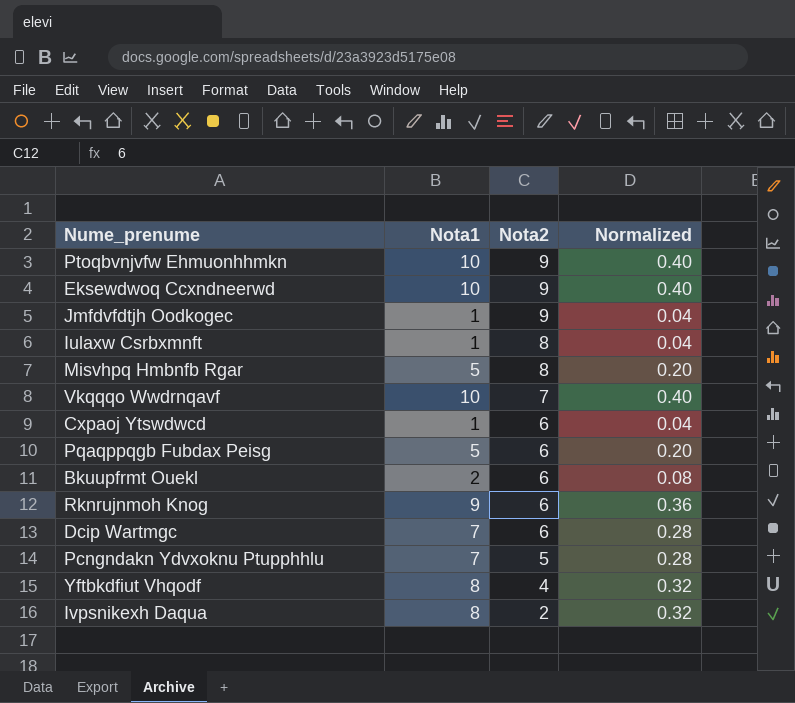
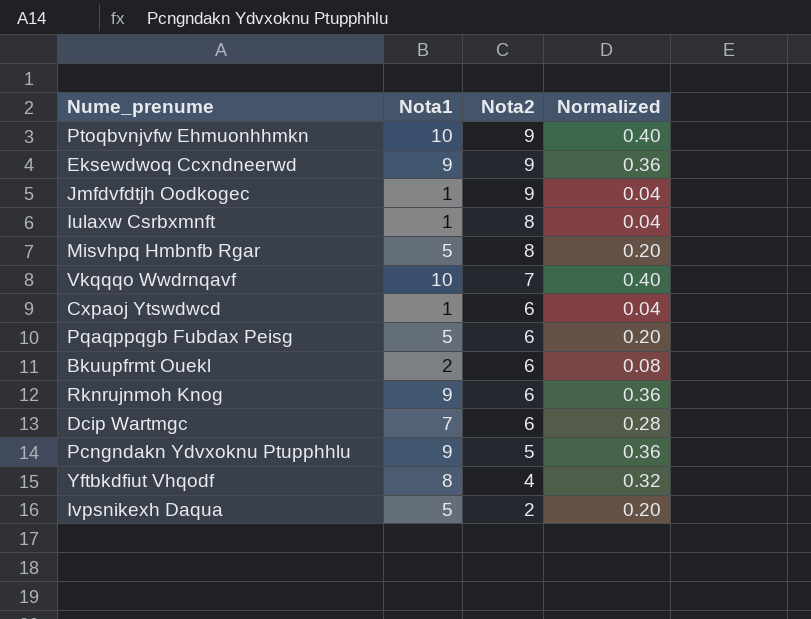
Eksewdwoq Ccxndneerwd | Nota1: 10 -> 9
Eksewdwoq Ccxndneerwd | Normalized: 0.40 -> 0.36
Pcngndakn Ydvxoknu Ptupphhlu | Nota1: 7 -> 9
Pcngndakn Ydvxoknu Ptupphhlu | Normalized: 0.28 -> 0.36
Ivpsnikexh Daqua | Nota1: 8 -> 5
Ivpsnikexh Daqua | Normalized: 0.32 -> 0.20

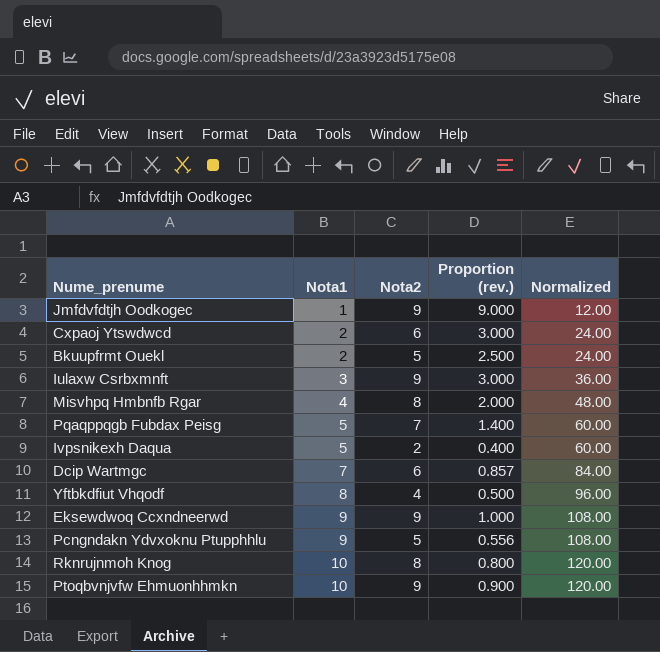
row order: Nota2 descending -> Nota1 ascending
column Proportion (rev.) | formula: none -> [Nota2] / [Nota1]
column Normalized | formula: [Nota1] * 0.04 -> [Nota1] * 12
row Vkqqqo Wwdrnqavf: 10 | 7 | 0.40 -> none
Cxpaoj Ytswdwcd | Nota1: 1 -> 2
Bkuupfrmt Ouekl | Nota2: 6 -> 5
Iulaxw Csrbxmnft | Nota1: 1 -> 3
Iulaxw Csrbxmnft | Nota2: 8 -> 9
Misvhpq Hmbnfb Rgar | Nota1: 5 -> 4
Pqaqppqgb Fubdax Peisg | Nota2: 6 -> 7
Rknrujnmoh Knog | Nota1: 9 -> 10
Rknrujnmoh Knog | Nota2: 6 -> 8

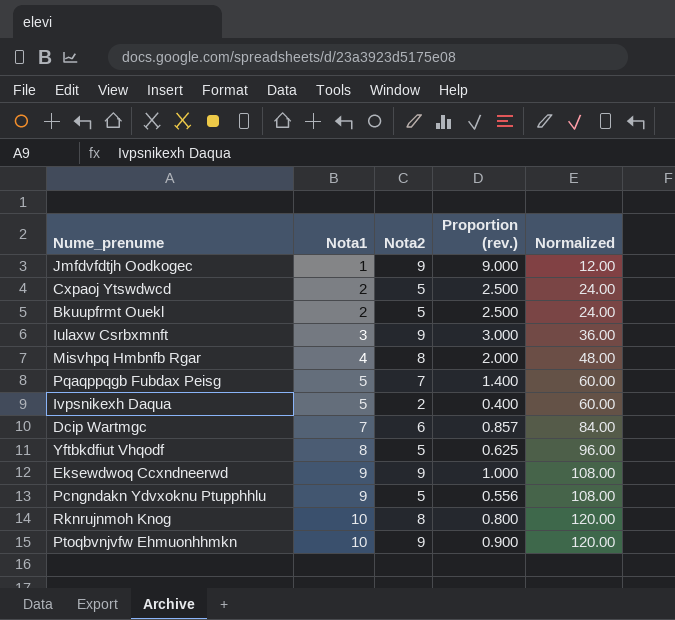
Cxpaoj Ytswdwcd | Nota2: 6 -> 5
Cxpaoj Ytswdwcd | Proportion (rev.): 3.000 -> 2.500
Yftbkdfiut Vhqodf | Nota2: 4 -> 5
Yftbkdfiut Vhqodf | Proportion (rev.): 0.500 -> 0.625

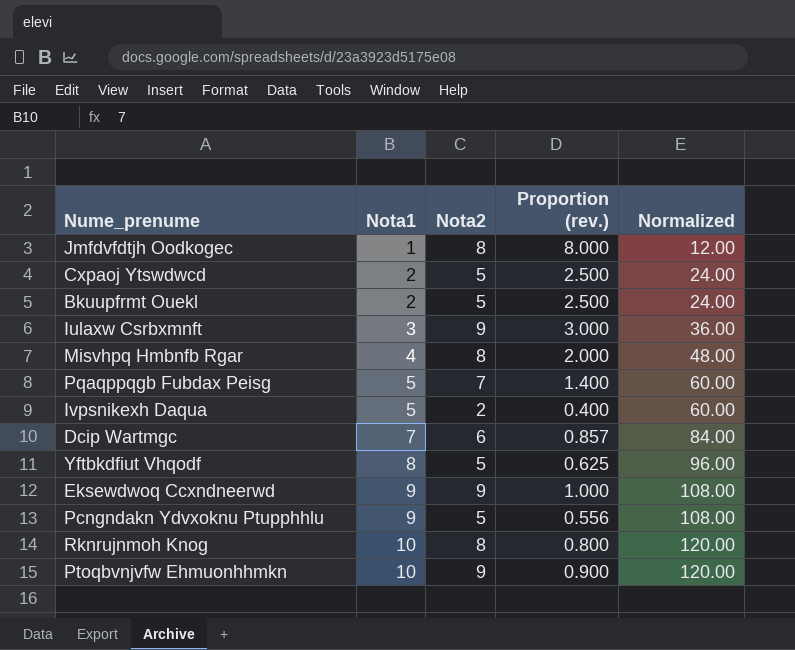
Jmfdvfdtjh Oodkogec | Nota2: 9 -> 8
Jmfdvfdtjh Oodkogec | Proportion (rev.): 9.000 -> 8.000

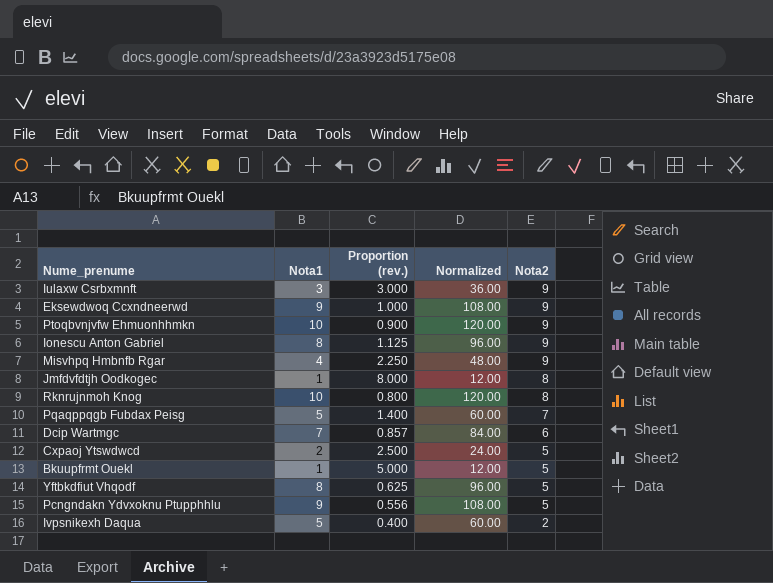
row order: Nota1 ascending -> Nota2 descending
column Nota2 | position: 3 -> 5
row Ionescu Anton Gabriel: none -> 8 | 1.125 | 96.00 | 9
Misvhpq Hmbnfb Rgar | Proportion (rev.): 2.000 -> 2.250
Misvhpq Hmbnfb Rgar | Nota2: 8 -> 9
Bkuupfrmt Ouekl | Nota1: 2 -> 1
Bkuupfrmt Ouekl | Proportion (rev.): 2.500 -> 5.000
Bkuupfrmt Ouekl | Normalized: 24.00 -> 12.00

